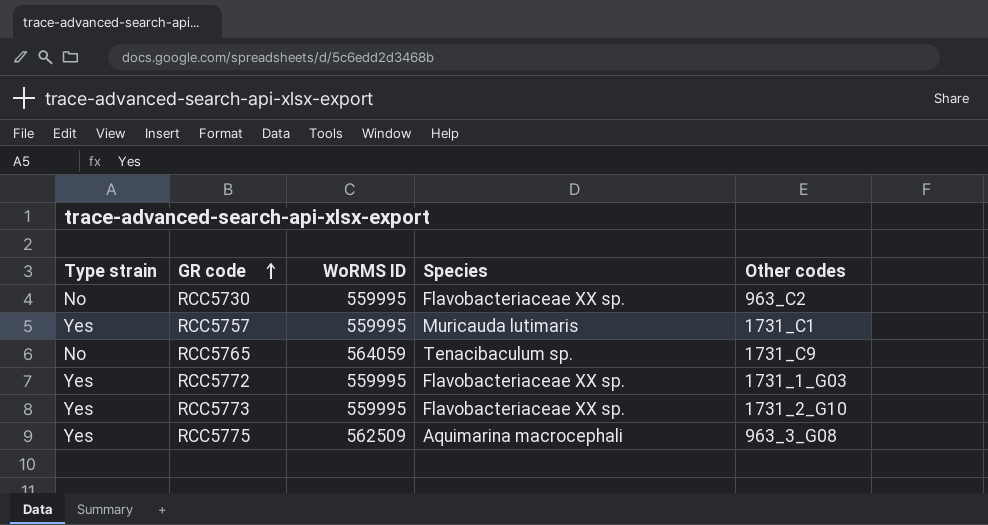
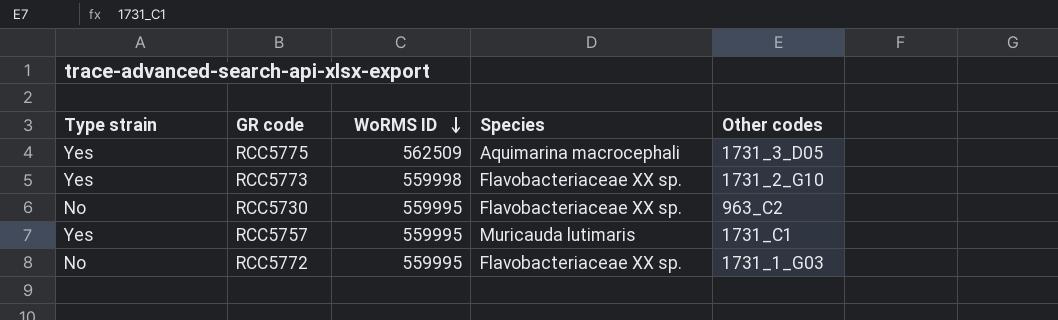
row order: GR code ascending -> WoRMS ID descending
row RCC5765: No | 564059 | Tenacibaculum sp. | 1731_C9 -> none
RCC5775 | Other codes: 963_3_G08 -> 1731_3_D05
RCC5773 | WoRMS ID: 559995 -> 559998
RCC5772 | Type strain: Yes -> No

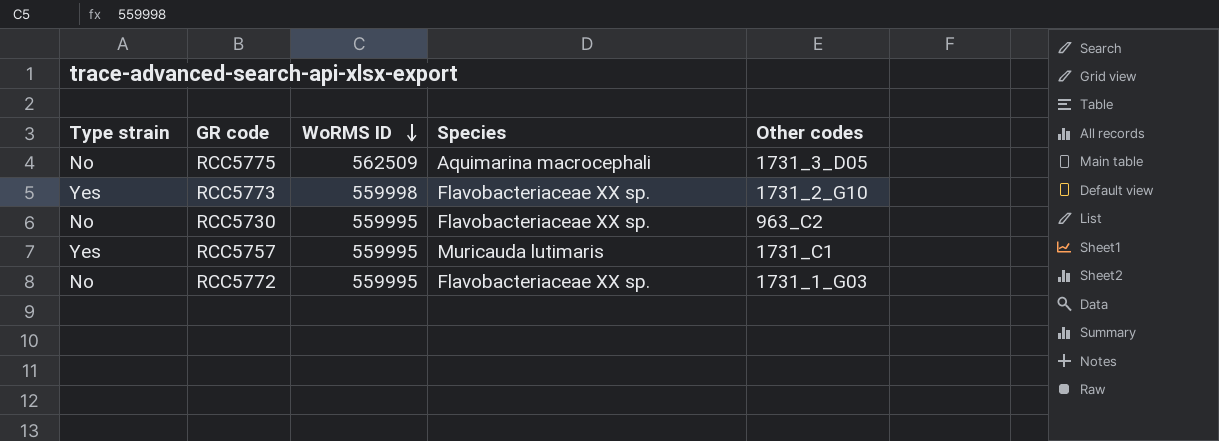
RCC5775 | Type strain: Yes -> No

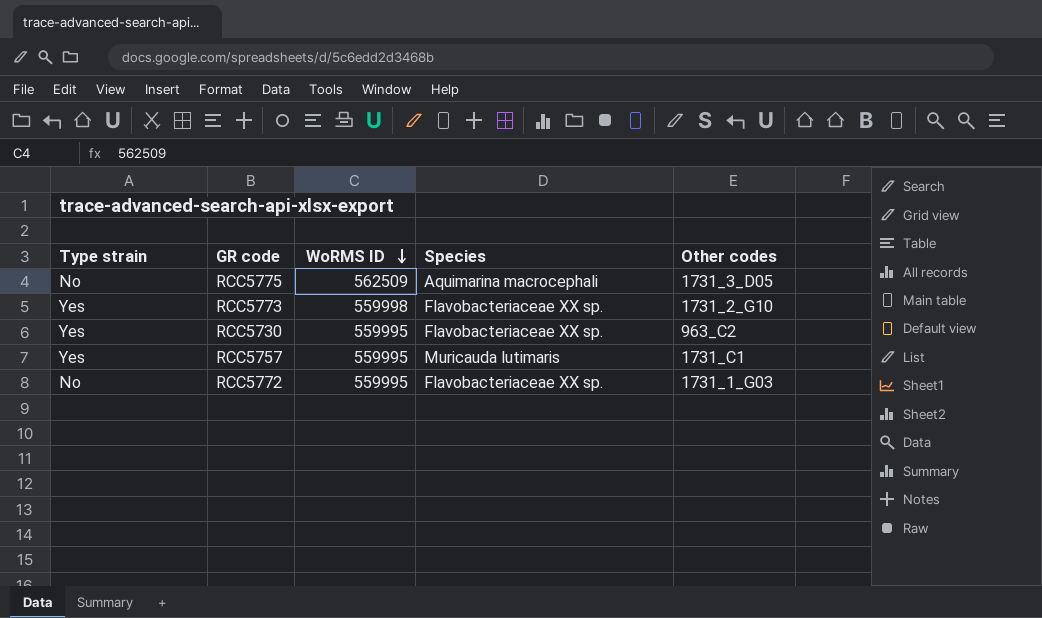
RCC5730 | Type strain: No -> Yes

